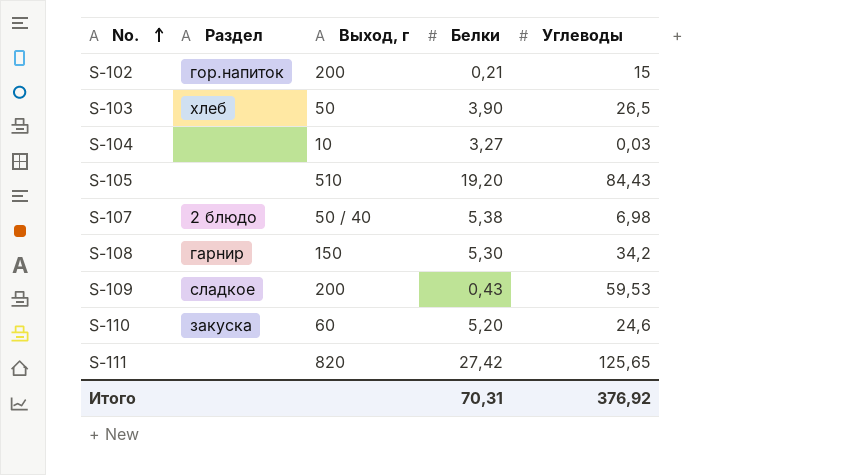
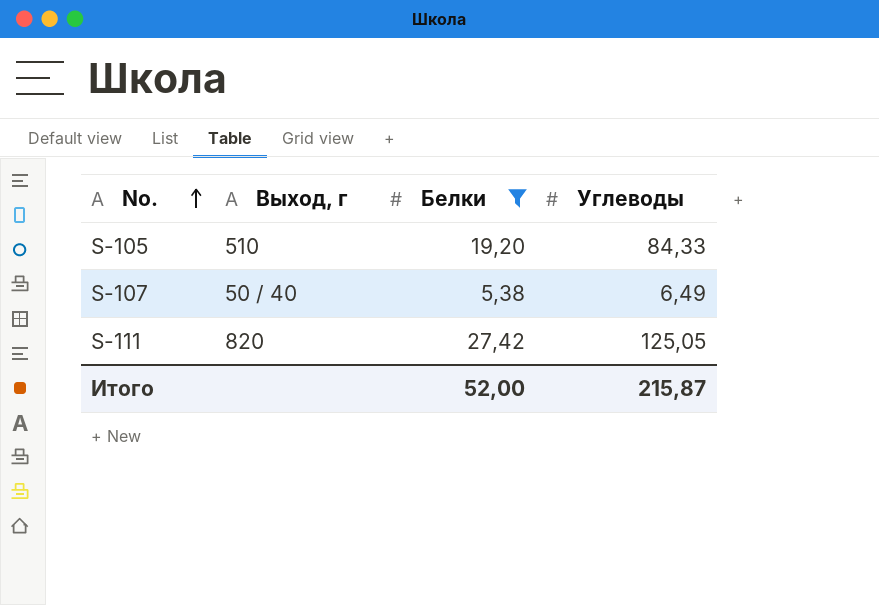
filter: none -> Белки >= 5,38
column Раздел | position: 2 -> none
S-105 | Углеводы: 84,43 -> 84,33
S-107 | Углеводы: 6,98 -> 6,49
S-111 | Углеводы: 125,65 -> 125,05
Итого | Белки: 70,31 -> 52,00
Итого | Углеводы: 376,92 -> 215,87

